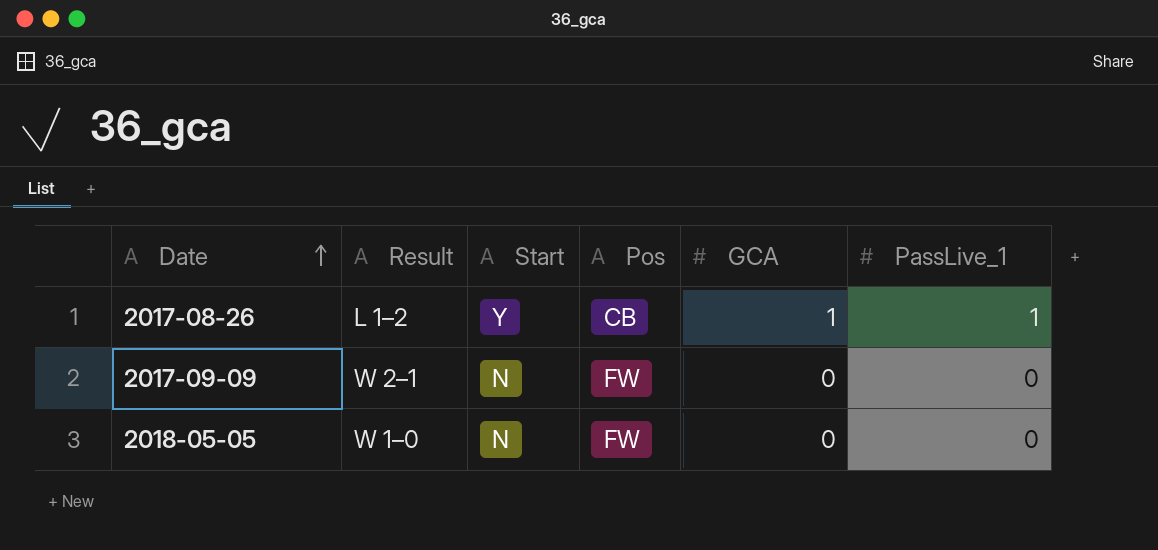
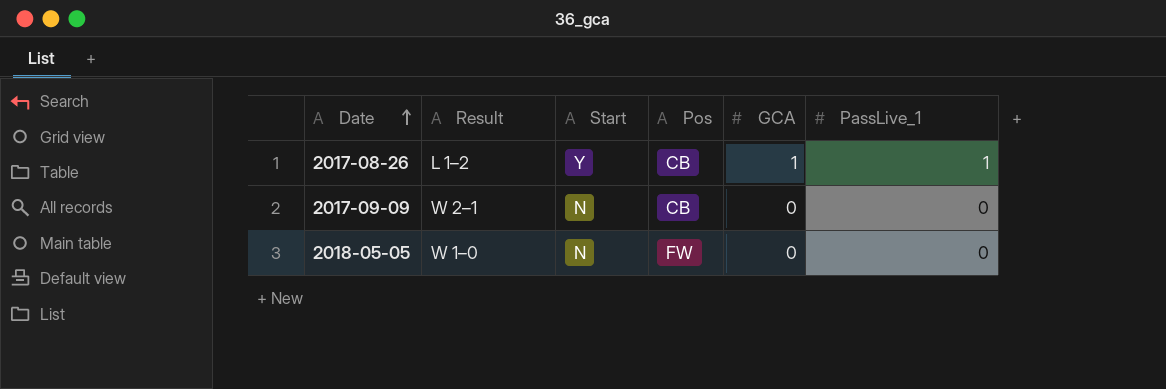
2017-09-09 | Pos: FW -> CB

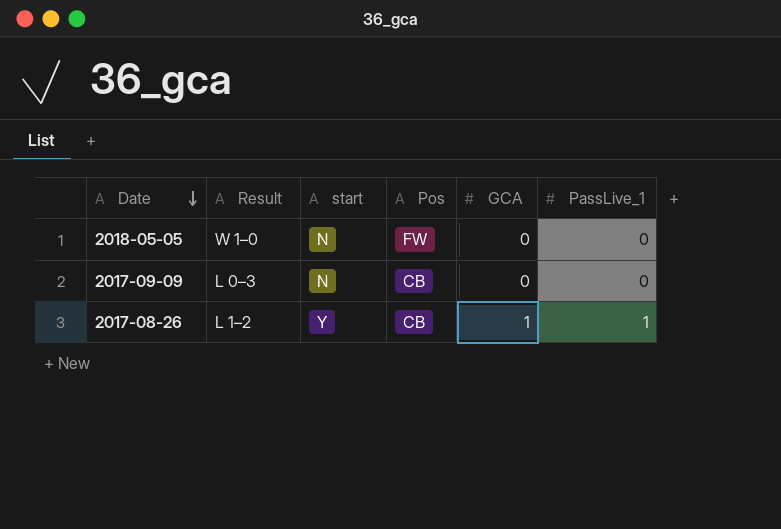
row order: Date ascending -> Date descending
column name: Start -> start
2017-09-09 | Result: W 2–1 -> L 0–3

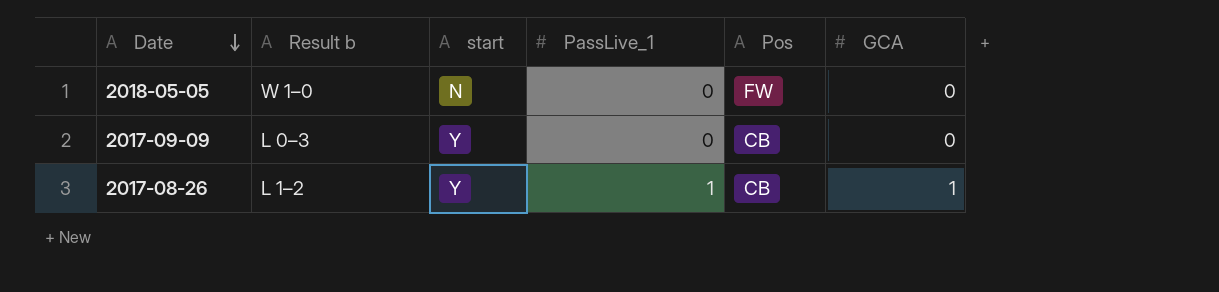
column name: Result -> Result b
column PassLive_1 | position: 6 -> 4
2017-09-09 | start: N -> Y

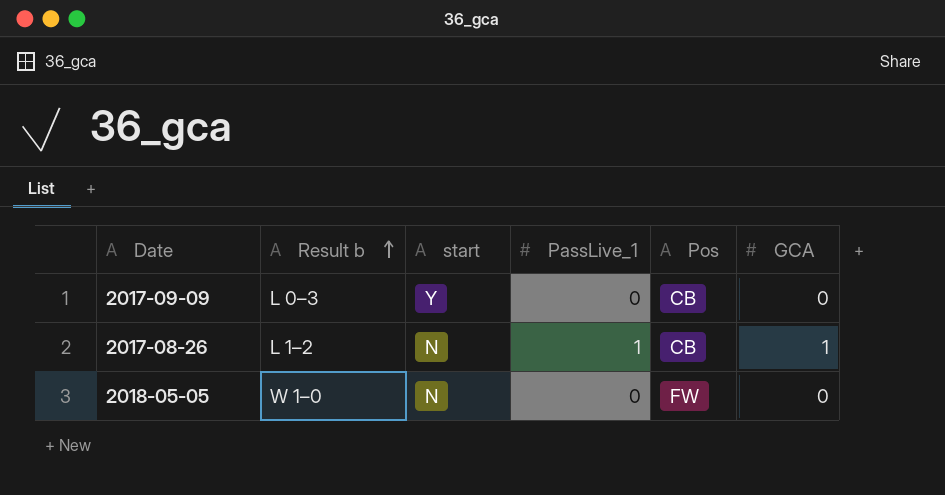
row order: Date descending -> Result b ascending
2017-08-26 | start: Y -> N

